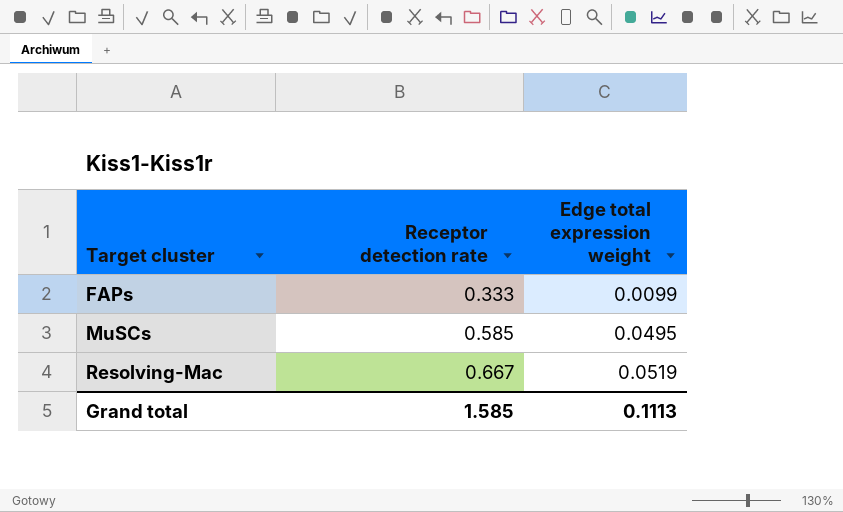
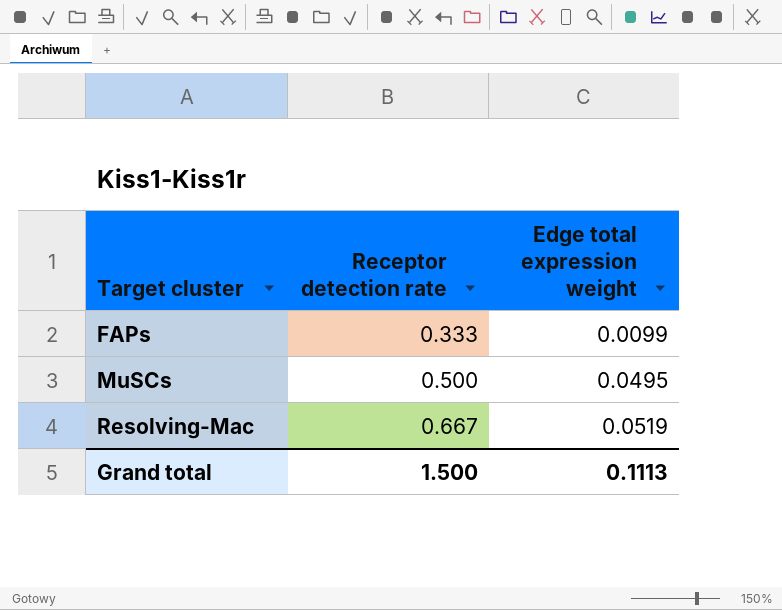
MuSCs | Receptor detection rate: 0.585 -> 0.500
Grand total | Receptor detection rate: 1.585 -> 1.500

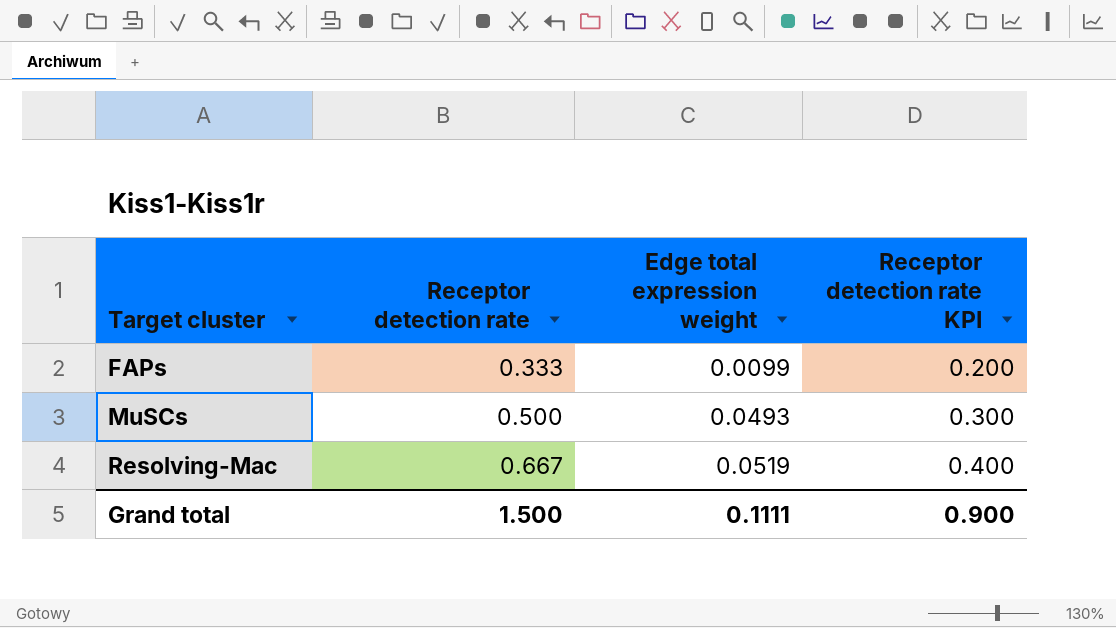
column Receptor detection rate KPI | formula: none -> [Receptor detection rate] * 0.6
MuSCs | Edge total expression weight: 0.0495 -> 0.0493
Grand total | Edge total expression weight: 0.1113 -> 0.1111

